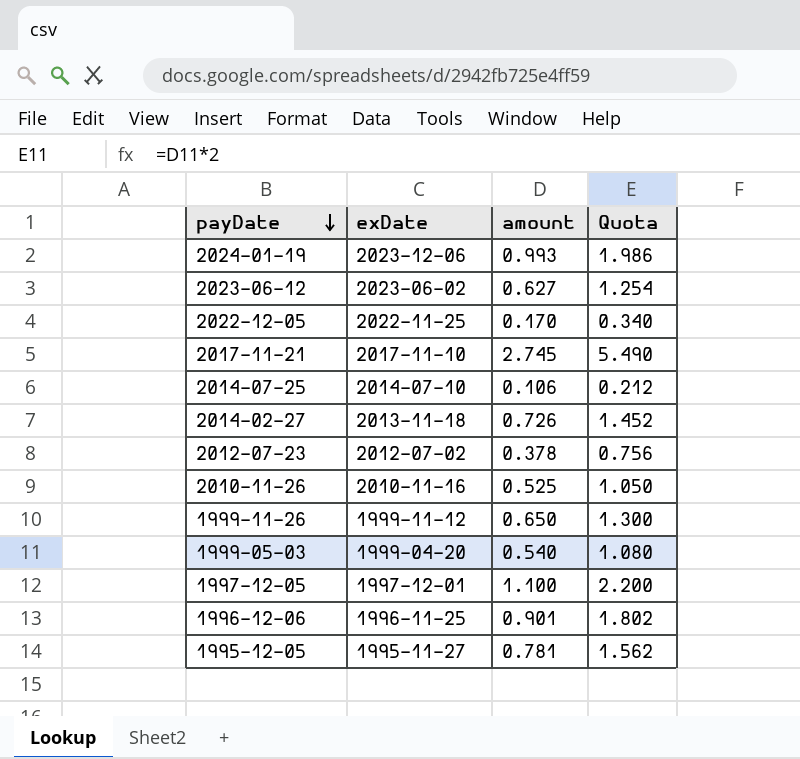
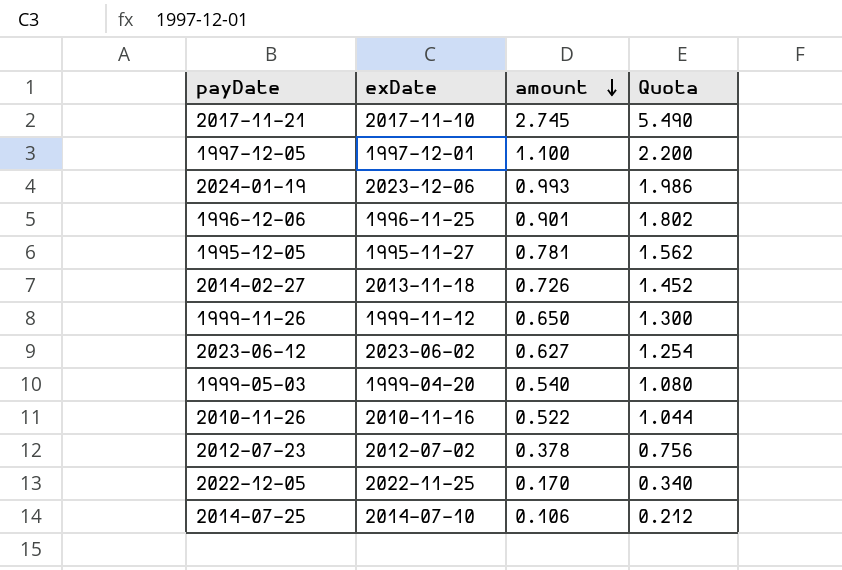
row order: payDate descending -> amount descending
2010-11-26 | amount: 0.525 -> 0.522
2010-11-26 | Quota: 1.050 -> 1.044

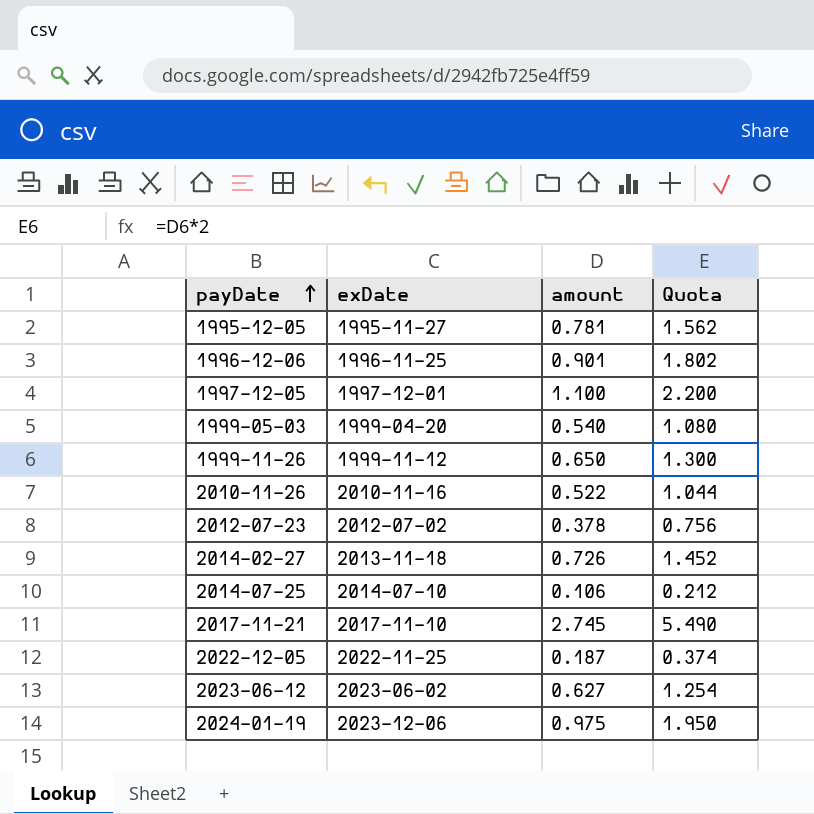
row order: amount descending -> payDate ascending
2022-12-05 | amount: 0.170 -> 0.187
2022-12-05 | Quota: 0.340 -> 0.374
2024-01-19 | amount: 0.993 -> 0.975
2024-01-19 | Quota: 1.986 -> 1.950

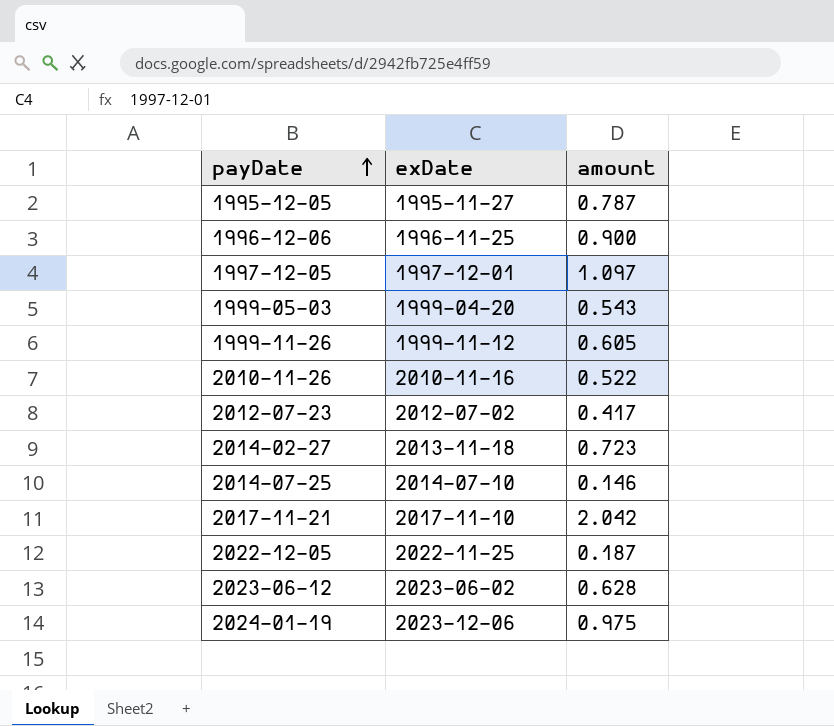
column Quota | formula: [amount] * 2 -> none
1995-12-05 | amount: 0.781 -> 0.787
1996-12-06 | amount: 0.901 -> 0.900
1997-12-05 | amount: 1.100 -> 1.097
1999-05-03 | amount: 0.540 -> 0.543
1999-11-26 | amount: 0.650 -> 0.605
2012-07-23 | amount: 0.378 -> 0.417
2014-02-27 | amount: 0.726 -> 0.723
2014-07-25 | amount: 0.106 -> 0.146
2017-11-21 | amount: 2.745 -> 2.042
2023-06-12 | amount: 0.627 -> 0.628

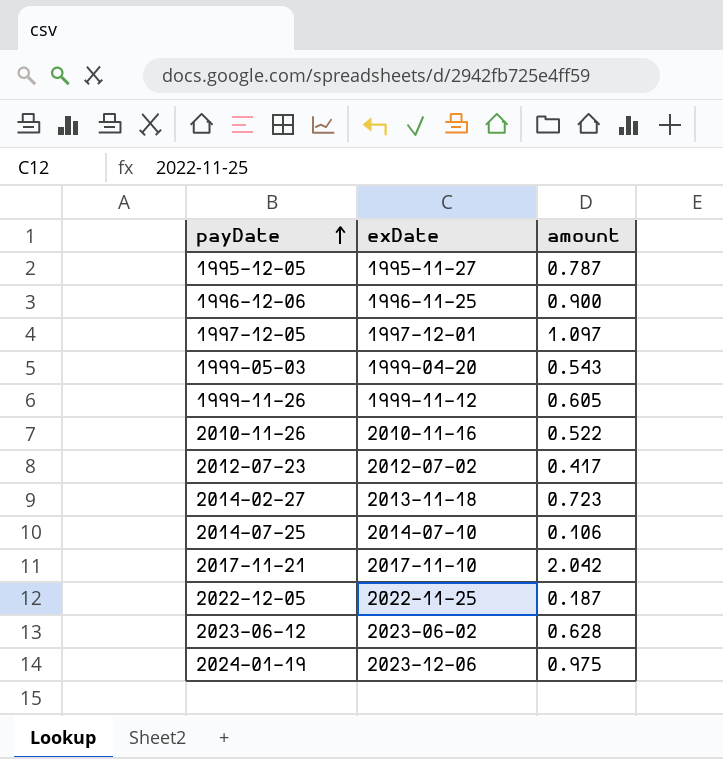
2014-07-25 | amount: 0.146 -> 0.106

